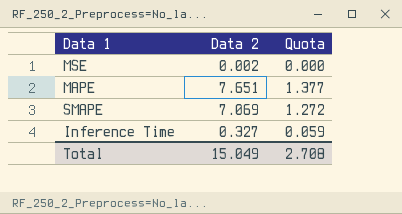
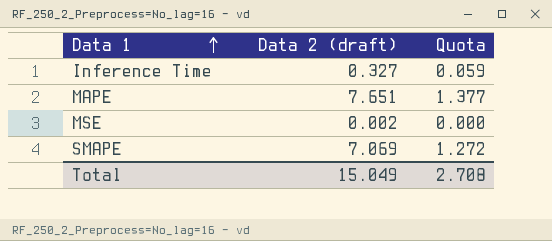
row order: none -> Data 1 ascending
column name: Data 2 -> Data 2 (draft)

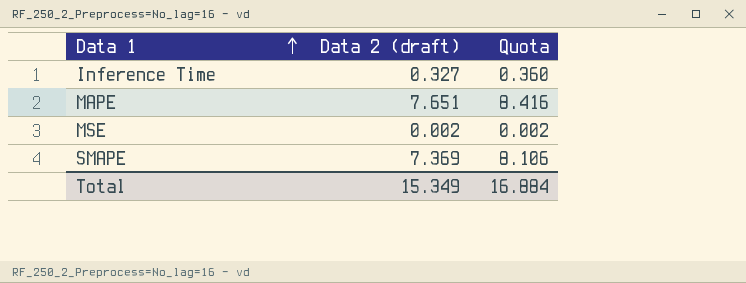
column Quota | formula: [Data 2 (draft)] * 0.18 -> [Data 2 (draft)] * 1.1
SMAPE | Data 2 (draft): 7.069 -> 7.369
Total | Data 2 (draft): 15.049 -> 15.349
Total | Quota: 2.708 -> 16.884

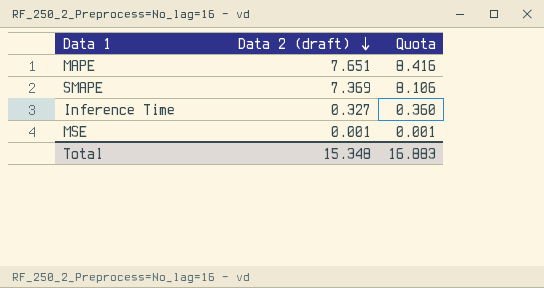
row order: Data 1 ascending -> Data 2 (draft) descending
MSE | Data 2 (draft): 0.002 -> 0.001
MSE | Quota: 0.002 -> 0.001
Total | Data 2 (draft): 15.349 -> 15.348
Total | Quota: 16.884 -> 16.883

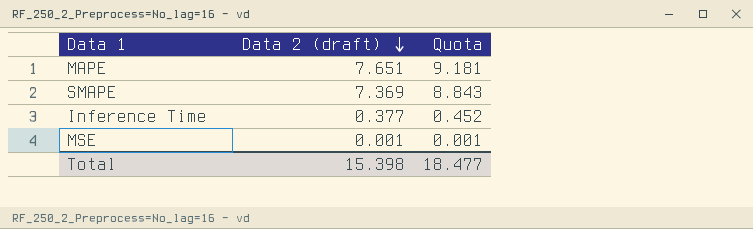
column Quota | formula: [Data 2 (draft)] * 1.1 -> [Data 2 (draft)] * 1.2
Inference Time | Data 2 (draft): 0.327 -> 0.377
Total | Data 2 (draft): 15.348 -> 15.398
Total | Quota: 16.883 -> 18.477

